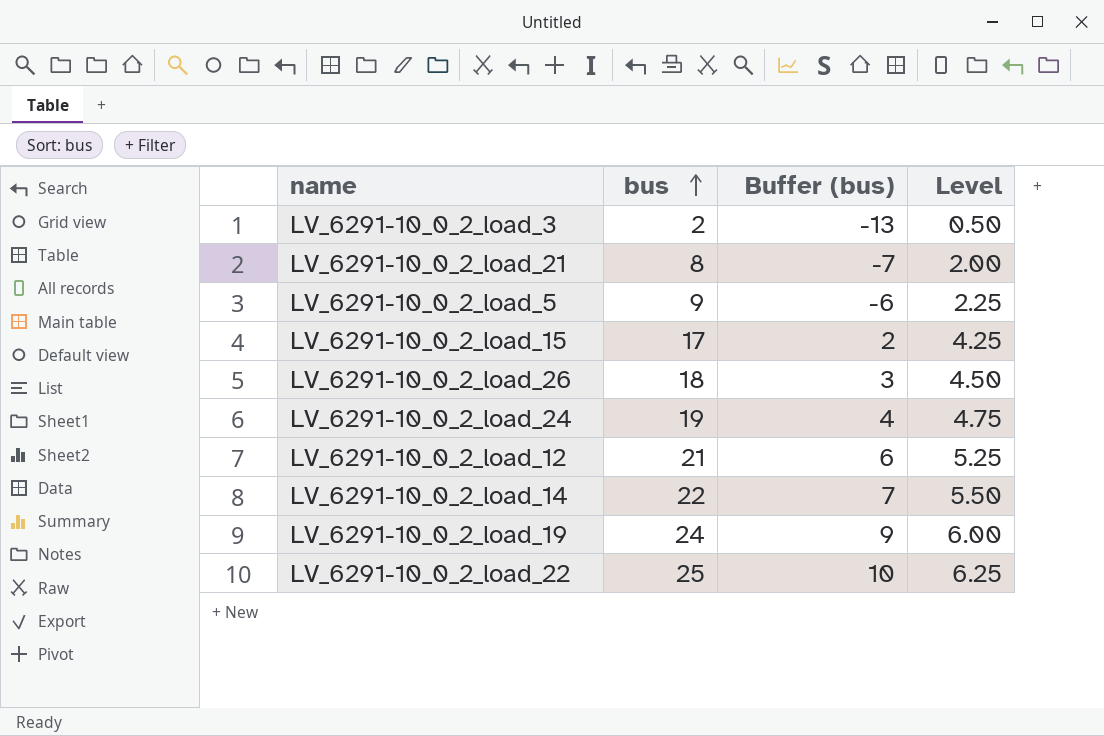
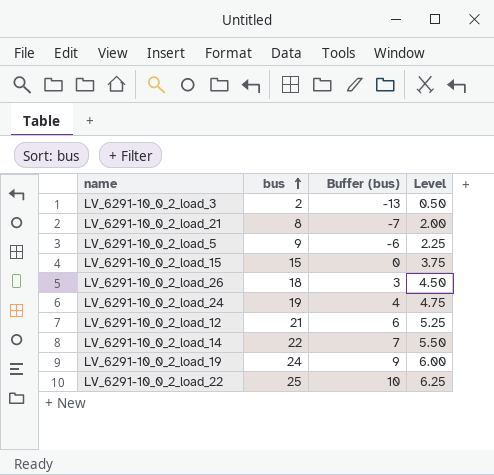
LV_6291-10_0_2_load_15 | bus: 17 -> 15
LV_6291-10_0_2_load_15 | Buffer (bus): 2 -> 0
LV_6291-10_0_2_load_15 | Level: 4.25 -> 3.75

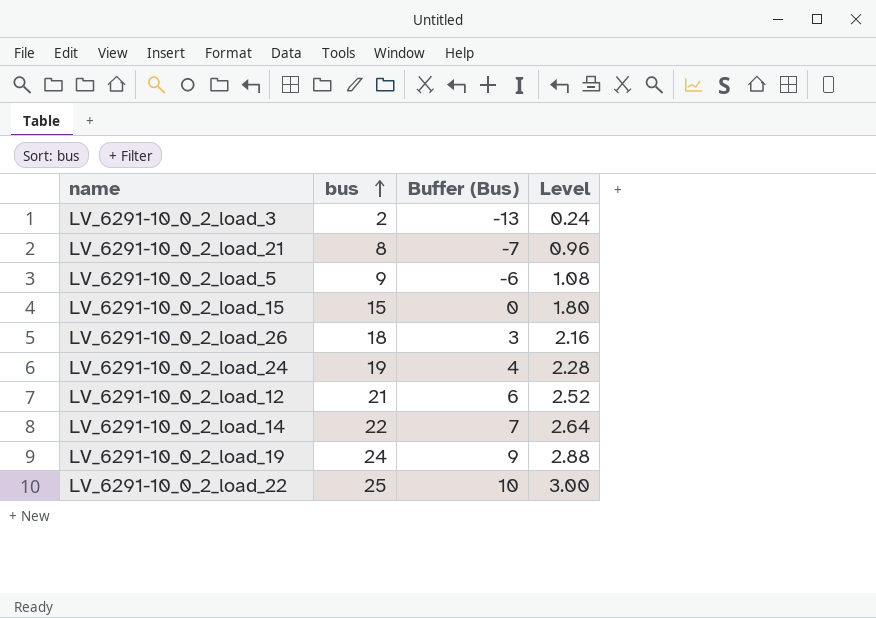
column name: Buffer (bus) -> Buffer (Bus)
column Level | formula: [bus] * 0.25 -> [bus] * 0.12

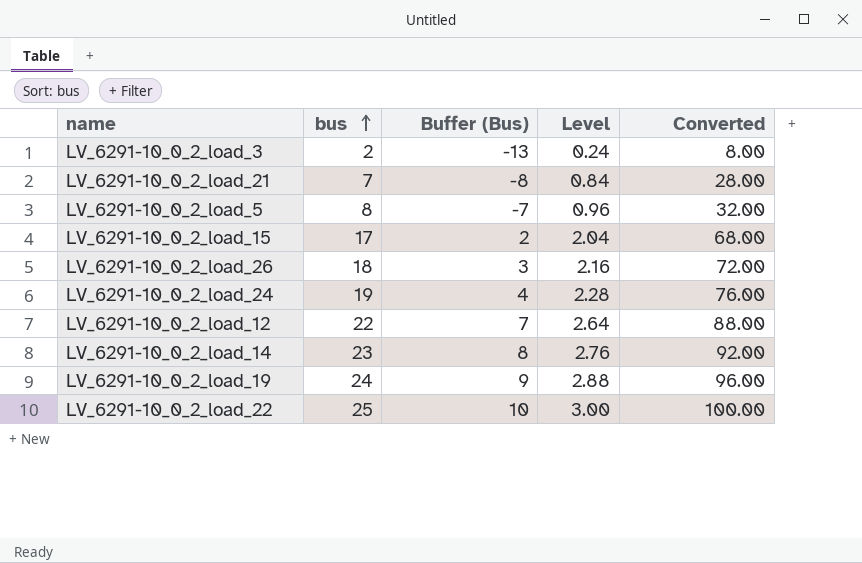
column Converted | formula: none -> [bus] * 4
LV_6291-10_0_2_load_21 | bus: 8 -> 7
LV_6291-10_0_2_load_21 | Buffer (Bus): -7 -> -8
LV_6291-10_0_2_load_21 | Level: 0.96 -> 0.84
LV_6291-10_0_2_load_5 | bus: 9 -> 8
LV_6291-10_0_2_load_5 | Buffer (Bus): -6 -> -7
LV_6291-10_0_2_load_5 | Level: 1.08 -> 0.96
LV_6291-10_0_2_load_15 | bus: 15 -> 17
LV_6291-10_0_2_load_15 | Buffer (Bus): 0 -> 2
LV_6291-10_0_2_load_15 | Level: 1.80 -> 2.04
LV_6291-10_0_2_load_12 | bus: 21 -> 22
LV_6291-10_0_2_load_12 | Buffer (Bus): 6 -> 7
LV_6291-10_0_2_load_12 | Level: 2.52 -> 2.64
LV_6291-10_0_2_load_14 | bus: 22 -> 23
LV_6291-10_0_2_load_14 | Buffer (Bus): 7 -> 8
LV_6291-10_0_2_load_14 | Level: 2.64 -> 2.76

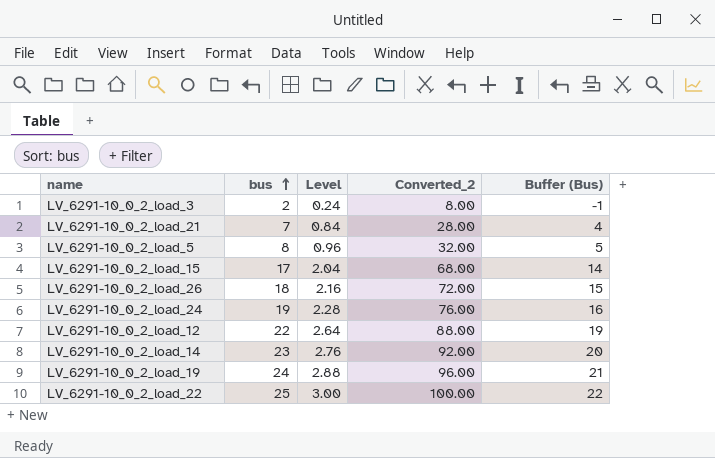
column name: Converted -> Converted_2
column Buffer (Bus) | formula: [bus] - 15 -> [bus] - 3
column Buffer (Bus) | position: 3 -> 5

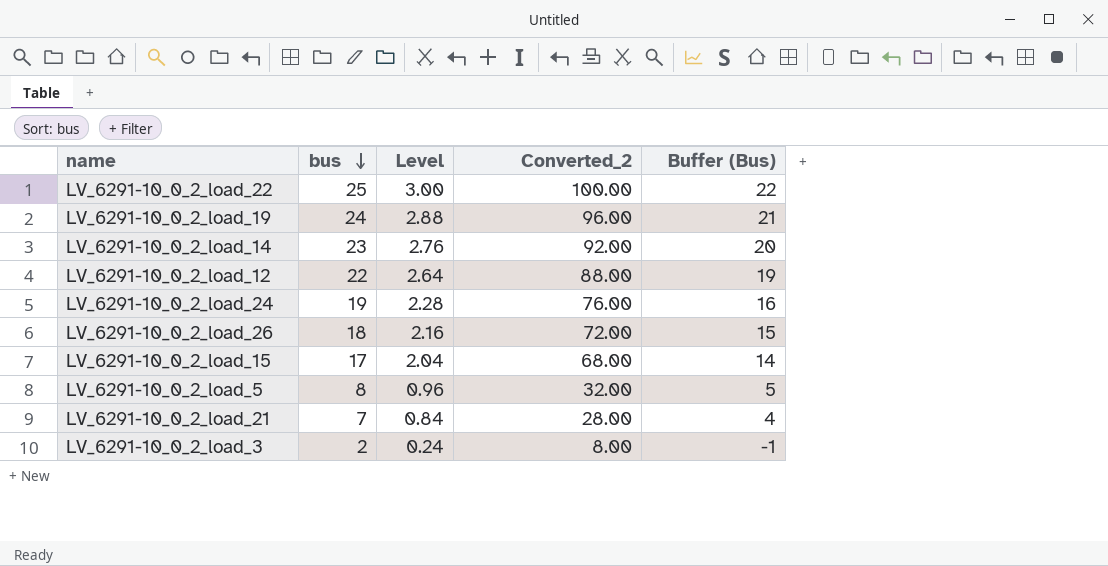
row order: bus ascending -> bus descending

